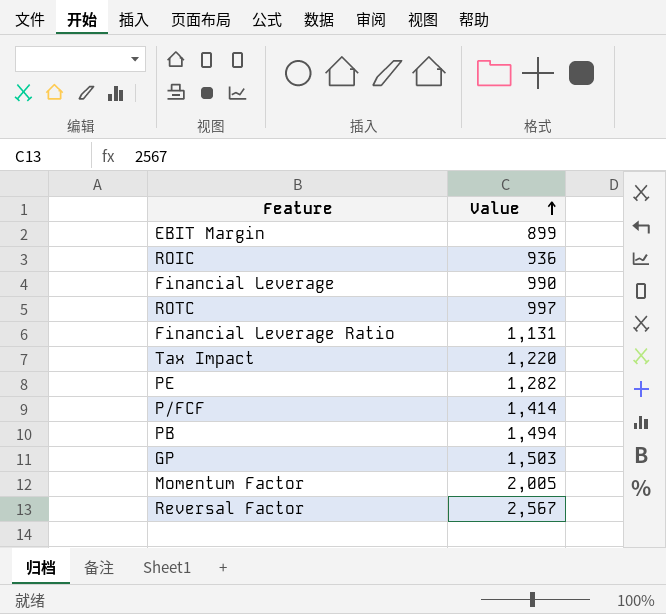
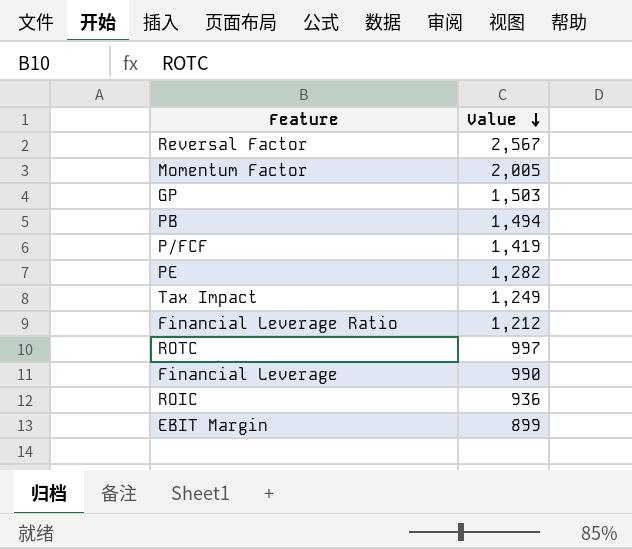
row order: Value ascending -> Value descending
P/FCF | Value: 1,414 -> 1,419
Tax Impact | Value: 1,220 -> 1,249
Financial Leverage Ratio | Value: 1,131 -> 1,212

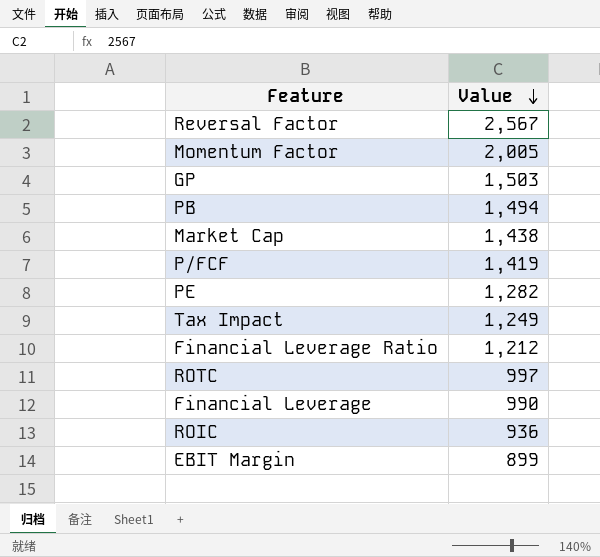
row Market Cap: none -> 1,438

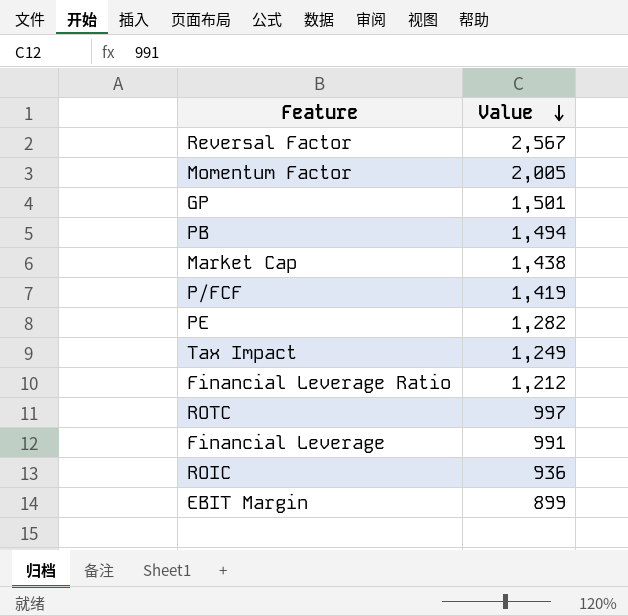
GP | Value: 1,503 -> 1,501
Financial Leverage | Value: 990 -> 991

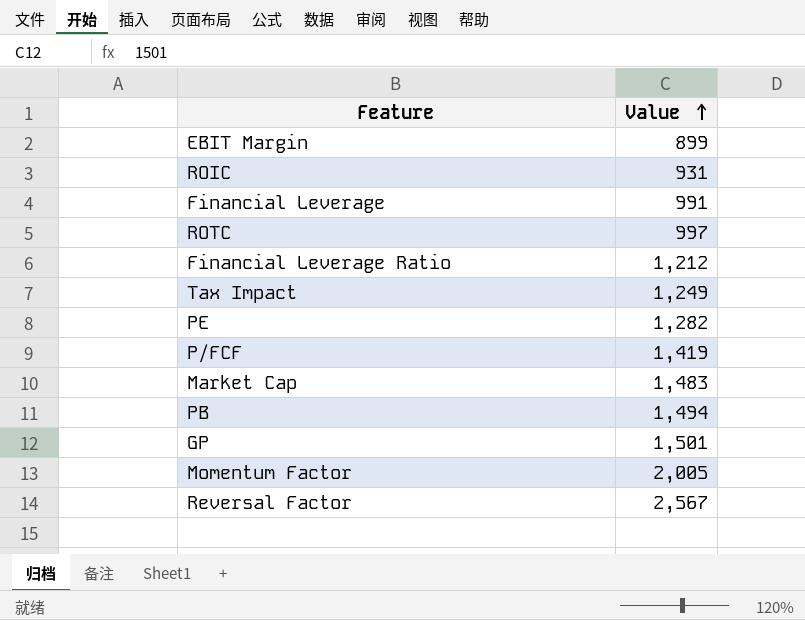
row order: Value descending -> Value ascending
ROIC | Value: 936 -> 931
Market Cap | Value: 1,438 -> 1,483

